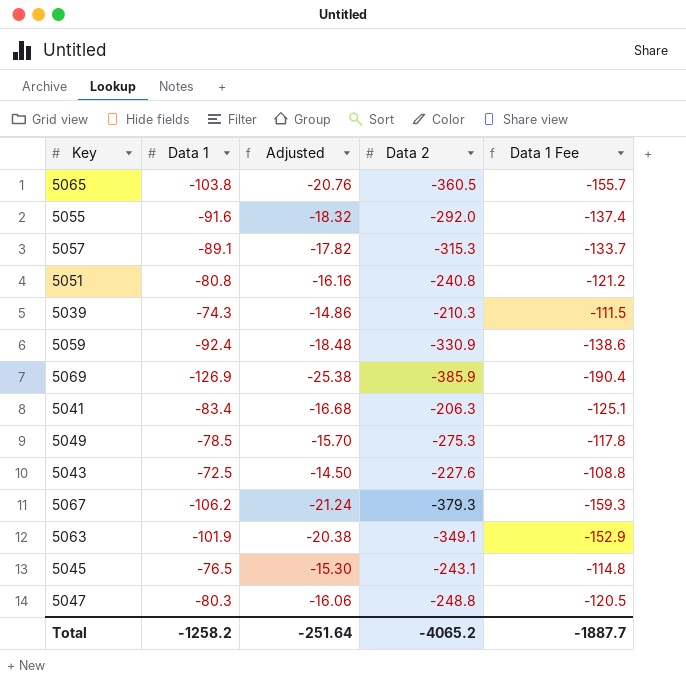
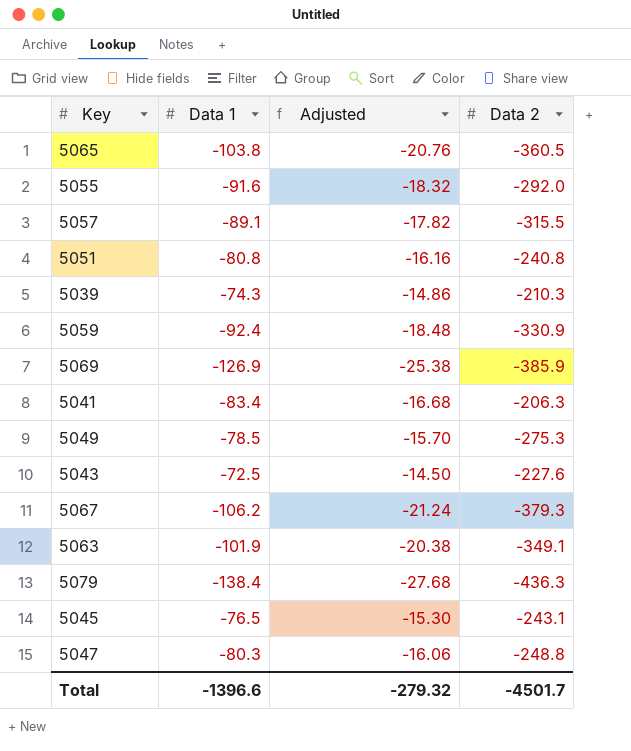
column Data 1 Fee | formula: [Data 1] * 1.5 -> none
5057 | Data 2: -315.3 -> -315.5
row 5079: none -> -138.4 | -27.68 | -436.3
Total | Data 1: -1258.2 -> -1396.6
Total | Adjusted: -251.64 -> -279.32
Total | Data 2: -4065.2 -> -4501.7

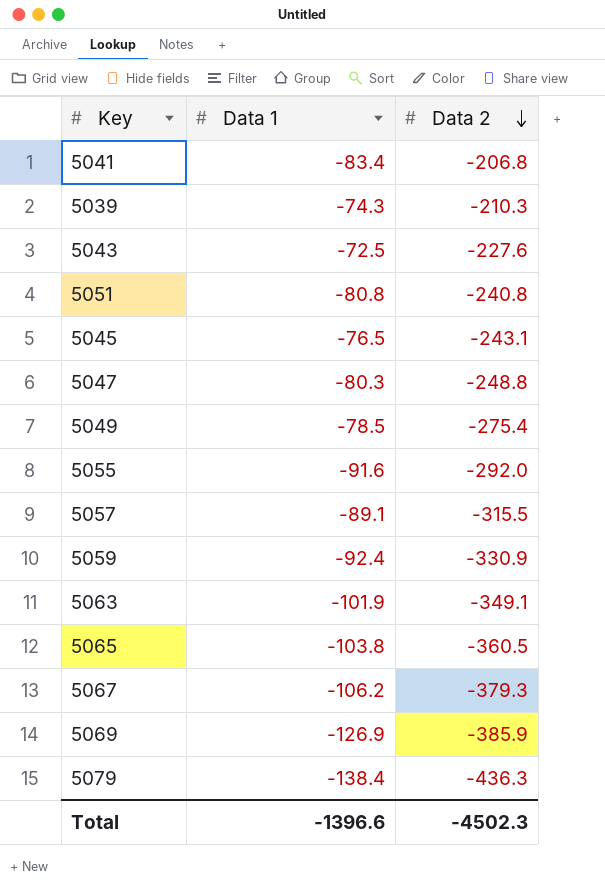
row order: none -> Data 2 descending
column Adjusted | formula: [Data 1] * 0.2 -> none
5041 | Data 2: -206.3 -> -206.8
5049 | Data 2: -275.3 -> -275.4
Total | Data 2: -4501.7 -> -4502.3

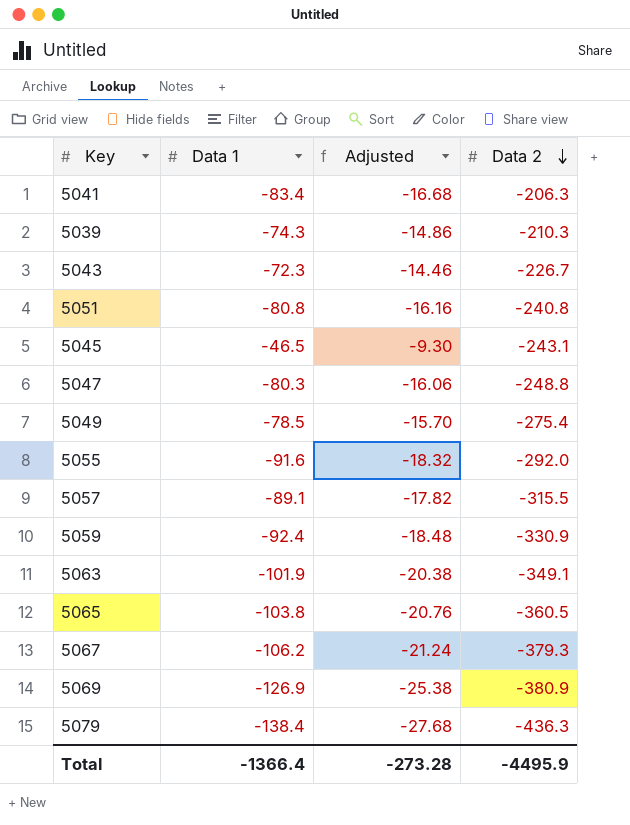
column Adjusted | formula: none -> [Data 1] * 0.2
5041 | Data 2: -206.8 -> -206.3
5043 | Data 1: -72.5 -> -72.3
5043 | Data 2: -227.6 -> -226.7
5045 | Data 1: -76.5 -> -46.5
5069 | Data 2: -385.9 -> -380.9
Total | Data 1: -1396.6 -> -1366.4
Total | Data 2: -4502.3 -> -4495.9

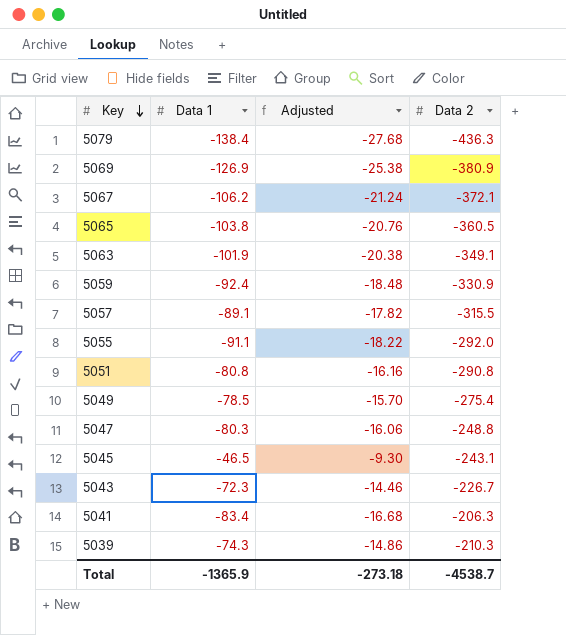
row order: Data 2 descending -> Key descending
5067 | Data 2: -379.3 -> -372.1
5055 | Data 1: -91.6 -> -91.1
5055 | Adjusted: -18.32 -> -18.22
5051 | Data 2: -240.8 -> -290.8
Total | Data 1: -1366.4 -> -1365.9
Total | Adjusted: -273.28 -> -273.18
Total | Data 2: -4495.9 -> -4538.7

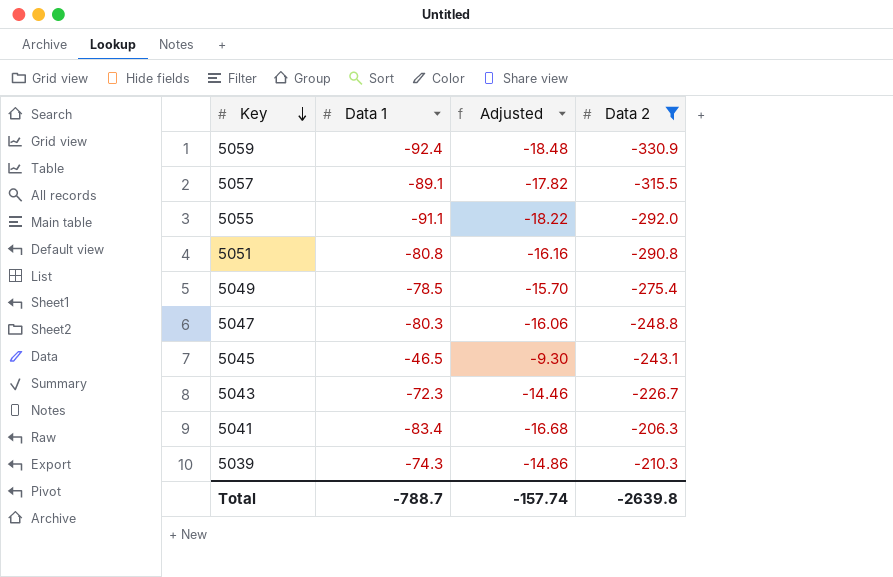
filter: none -> Data 2 >= -330.9
Total | Data 1: -1365.9 -> -788.7
Total | Adjusted: -273.18 -> -157.74
Total | Data 2: -4538.7 -> -2639.8

